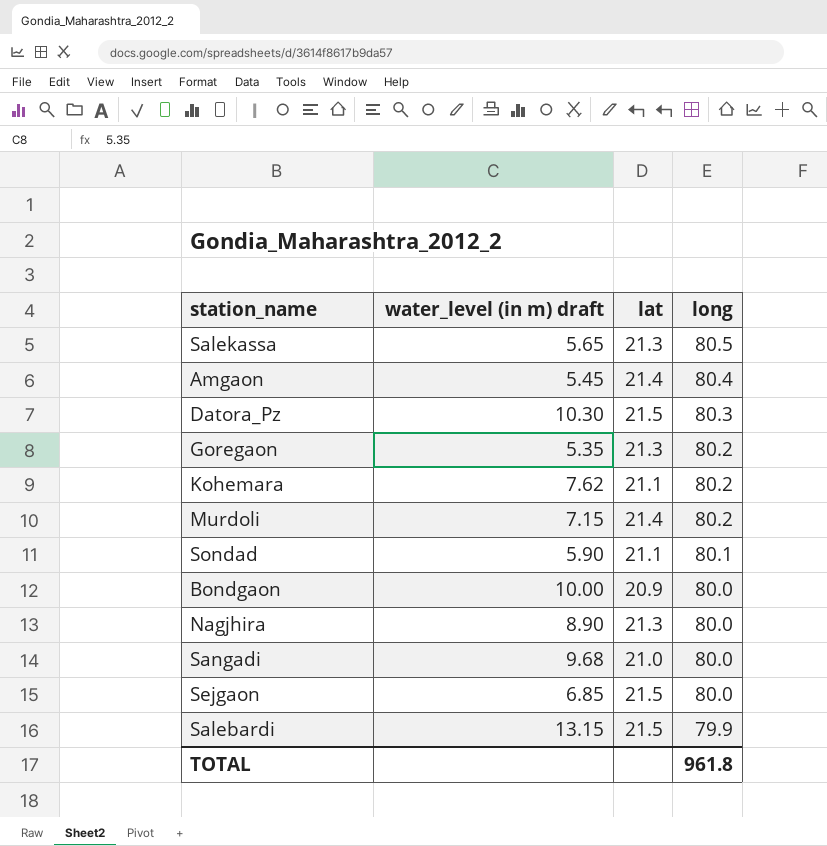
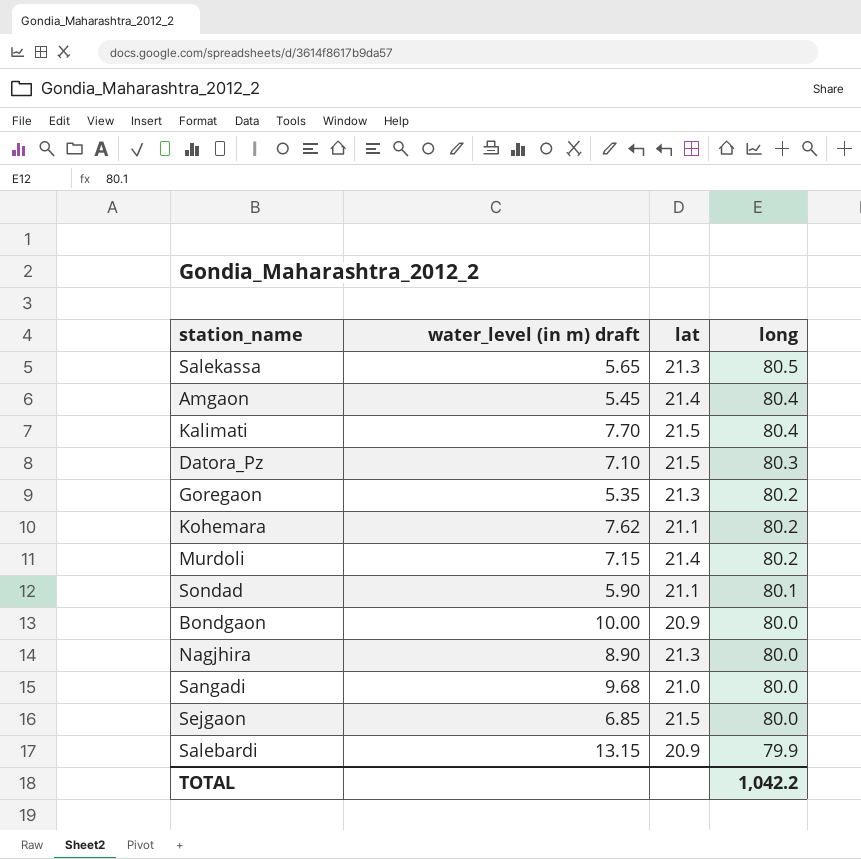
row Kalimati: none -> 7.70 | 21.5 | 80.4
Datora_Pz | water_level (in m) draft: 10.30 -> 7.10
Salebardi | lat: 21.5 -> 20.9
TOTAL | long: 961.8 -> 1,042.2

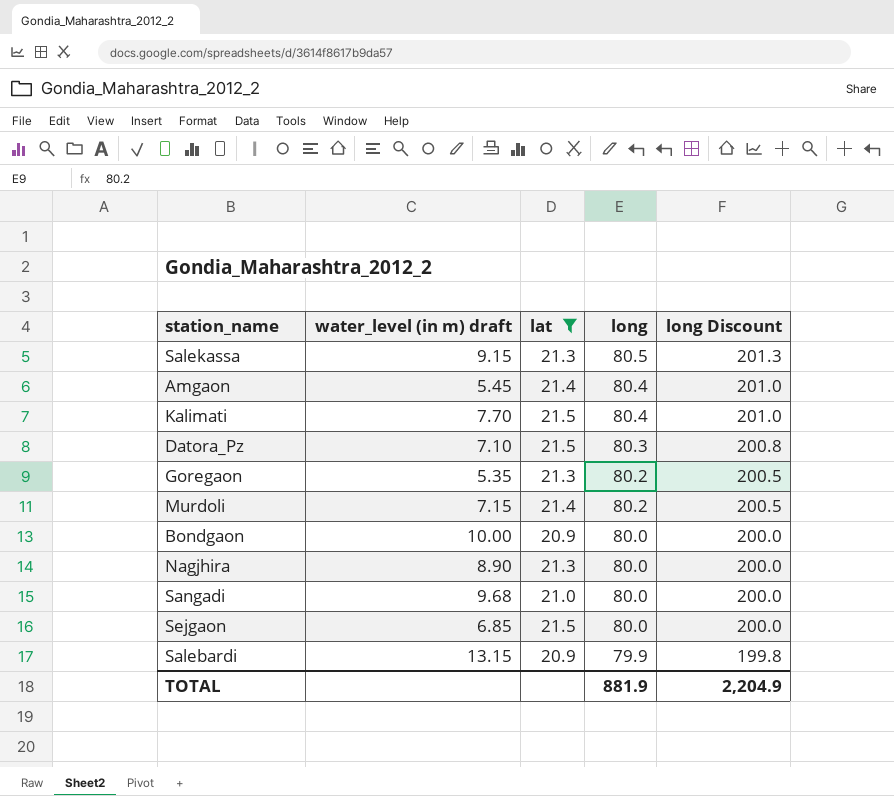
filter: none -> lat != 21.1
column long Discount | formula: none -> [long] * 2.5
Salekassa | water_level (in m) draft: 5.65 -> 9.15
TOTAL | long: 1,042.2 -> 881.9

